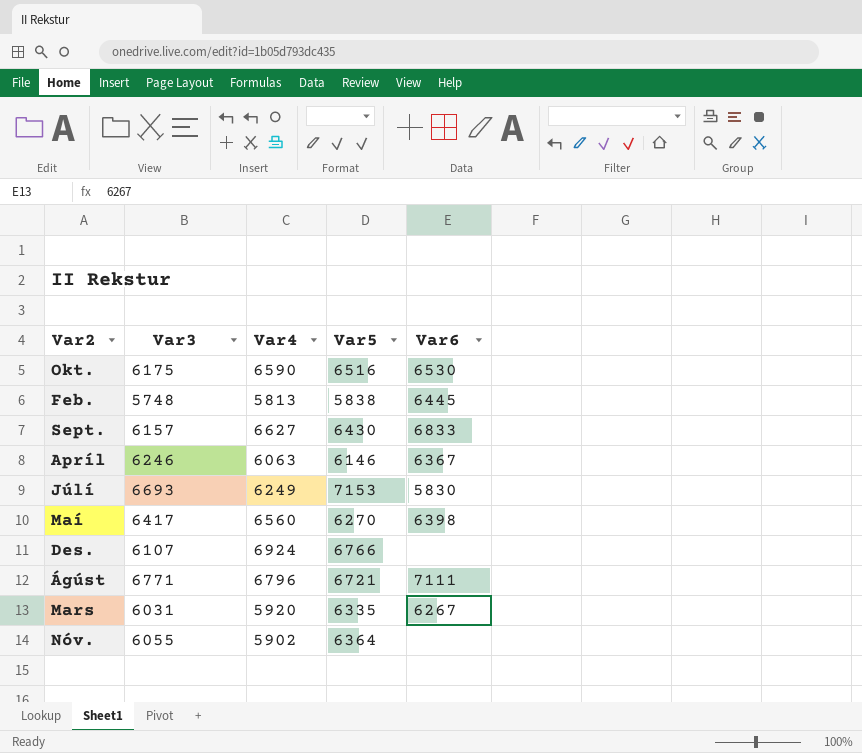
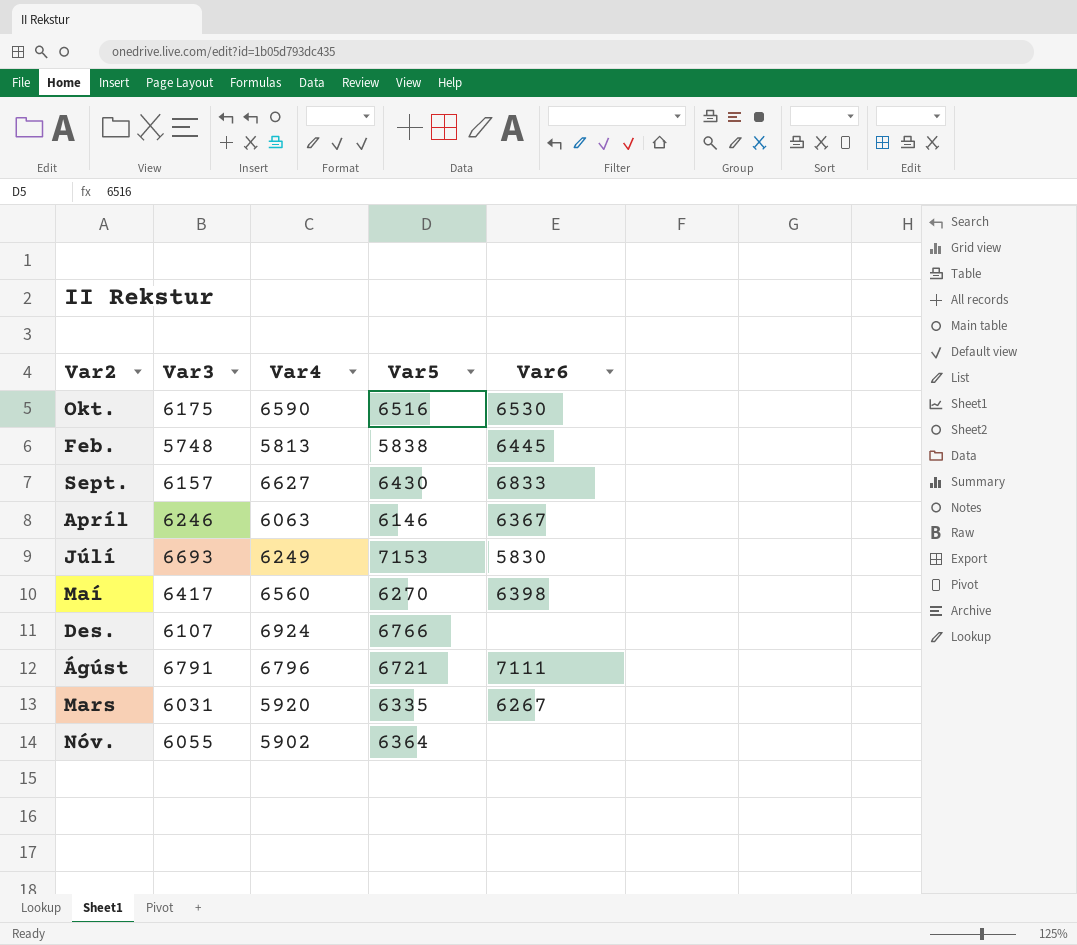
Ágúst | Var3: 6771 -> 6791

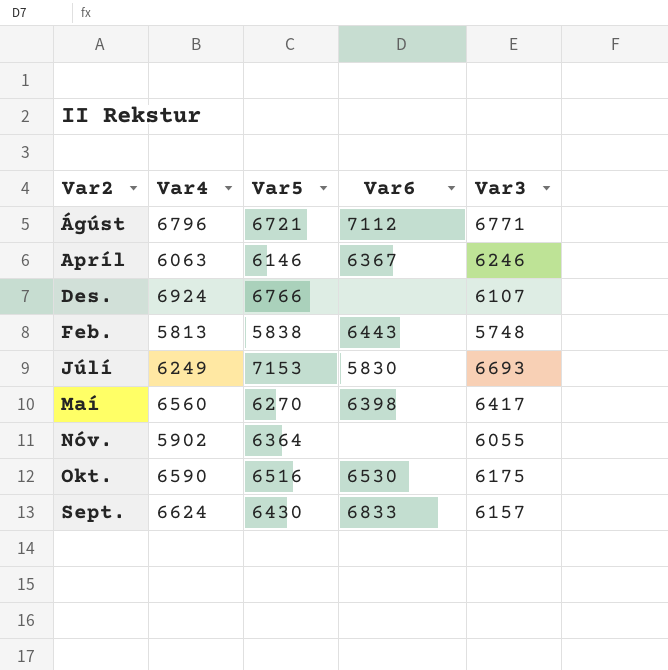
row order: none -> Var2 ascending
column Var3 | position: 2 -> 5
row Mars: 6031 | 5920 | 6335 | 6267 -> none
Ágúst | Var6: 7111 -> 7112
Ágúst | Var3: 6791 -> 6771
Feb. | Var6: 6445 -> 6443
Sept. | Var4: 6627 -> 6624

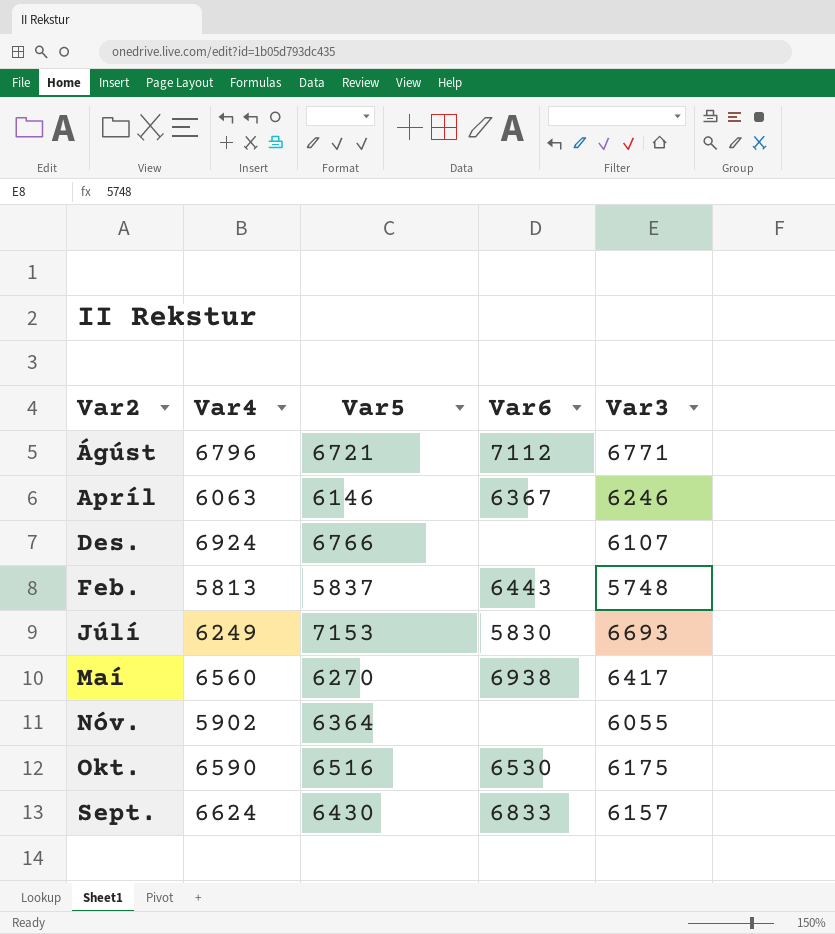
Feb. | Var5: 5838 -> 5837
Maí | Var6: 6398 -> 6938

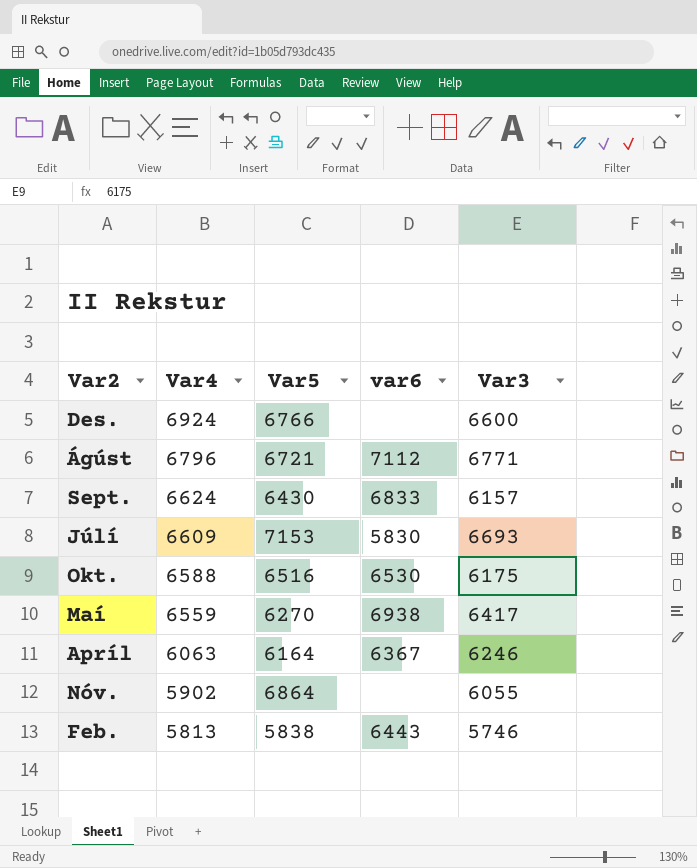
row order: Var2 ascending -> Var4 descending
column name: Var6 -> var6
Des. | Var3: 6107 -> 6600
Júlí | Var4: 6249 -> 6609
Okt. | Var4: 6590 -> 6588
Maí | Var4: 6560 -> 6559
Apríl | Var5: 6146 -> 6164
Nóv. | Var5: 6364 -> 6864
Feb. | Var5: 5837 -> 5838
Feb. | Var3: 5748 -> 5746

